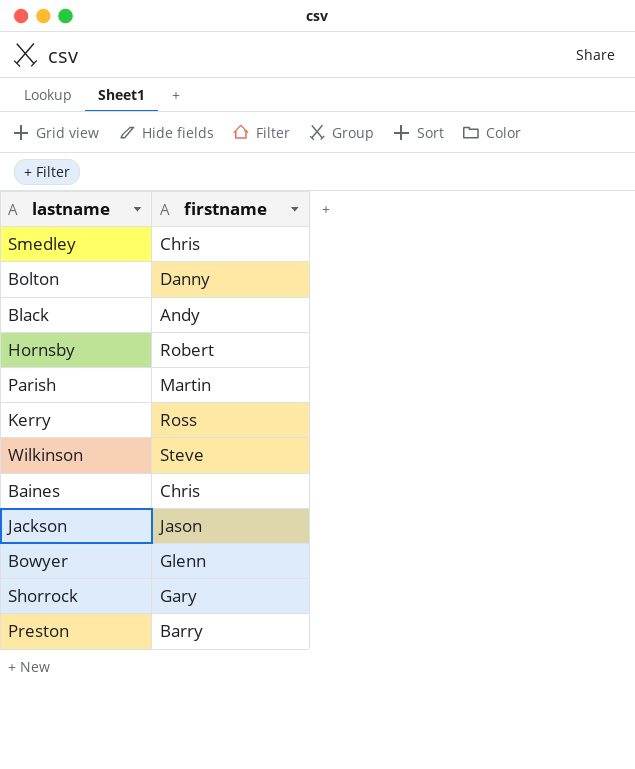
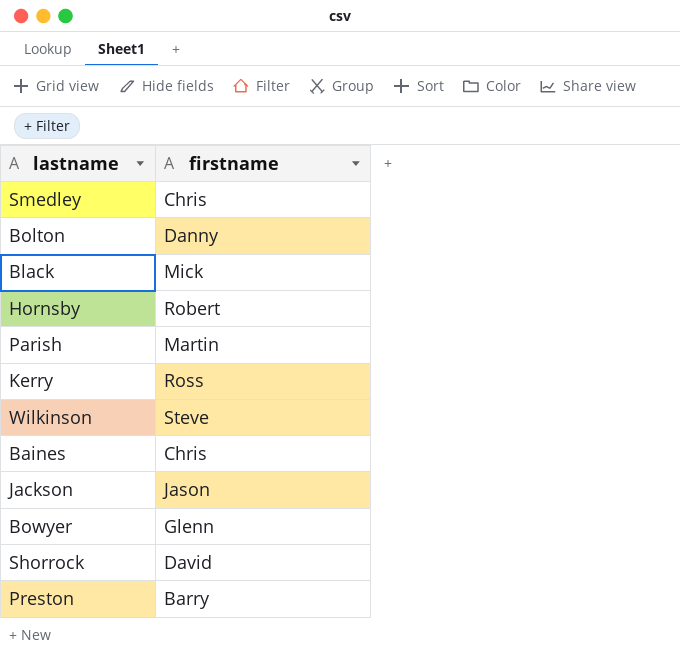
Black | firstname: Andy -> Mick
Shorrock | firstname: Gary -> David

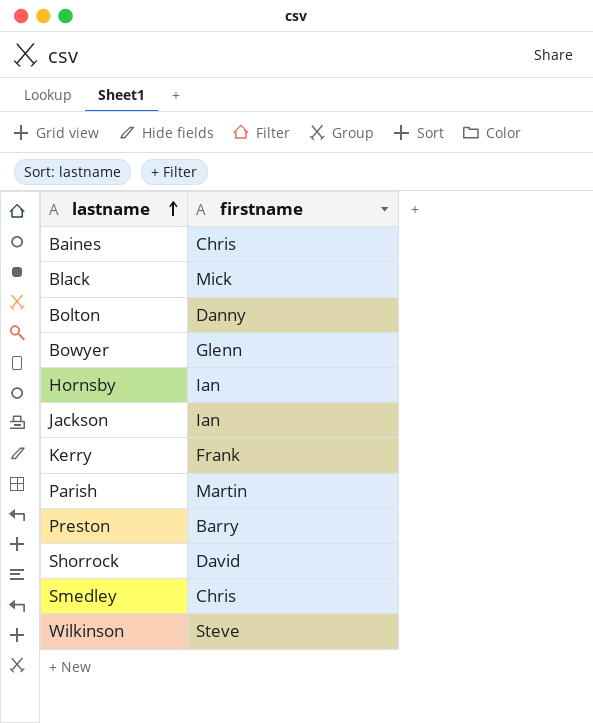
row order: none -> lastname ascending
Hornsby | firstname: Robert -> Ian
Jackson | firstname: Jason -> Ian
Kerry | firstname: Ross -> Frank

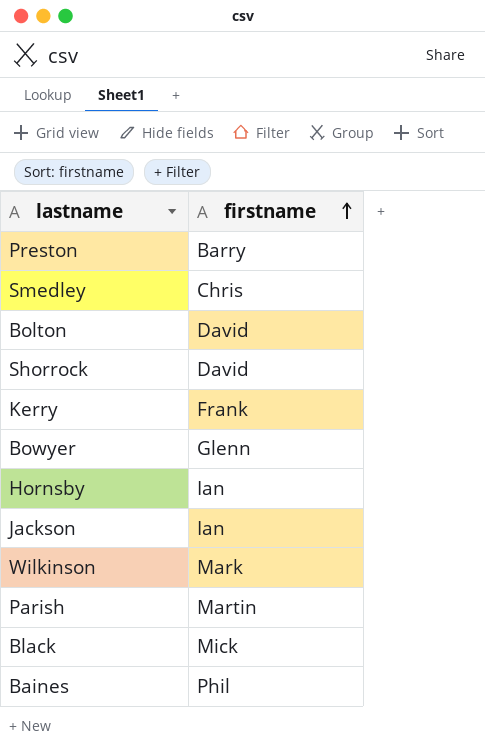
row order: lastname ascending -> firstname ascending
Bolton | firstname: Danny -> David
Wilkinson | firstname: Steve -> Mark
Baines | firstname: Chris -> Phil

